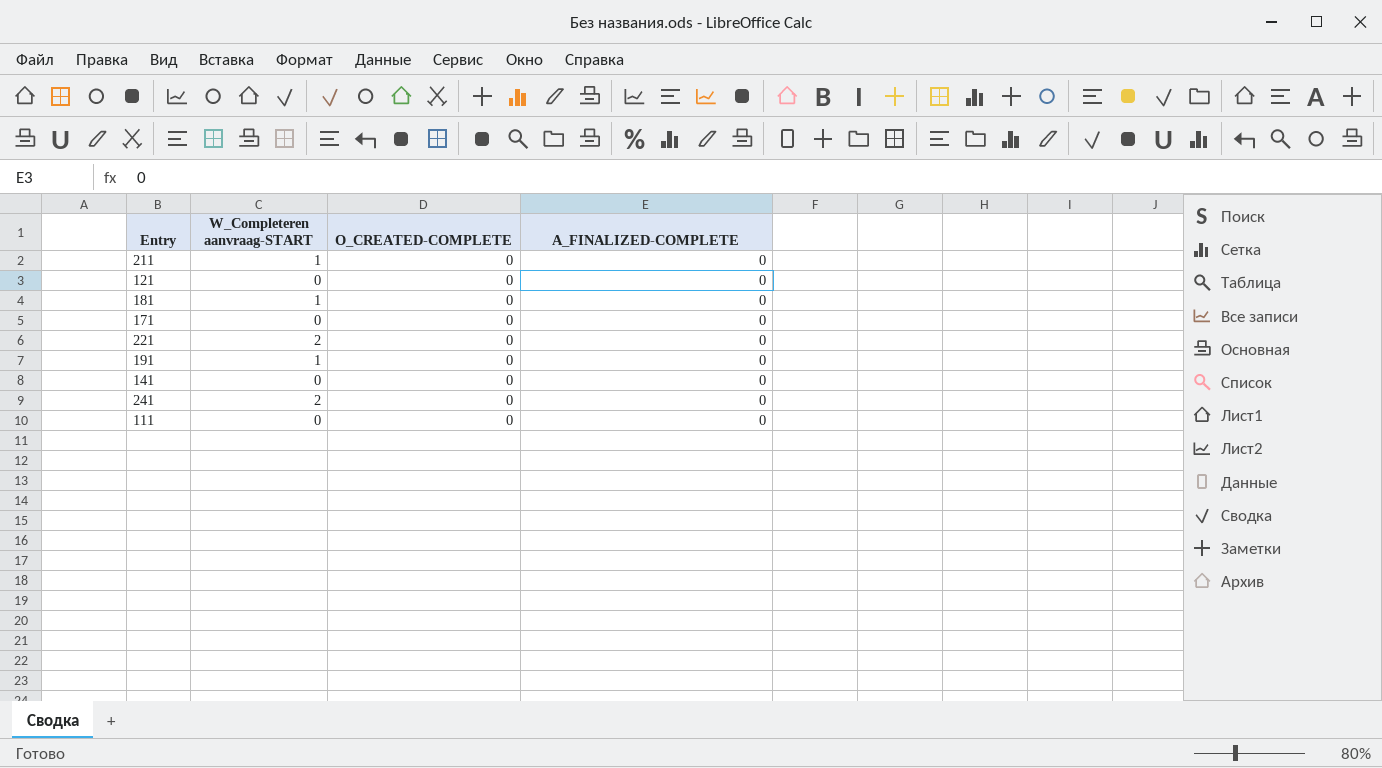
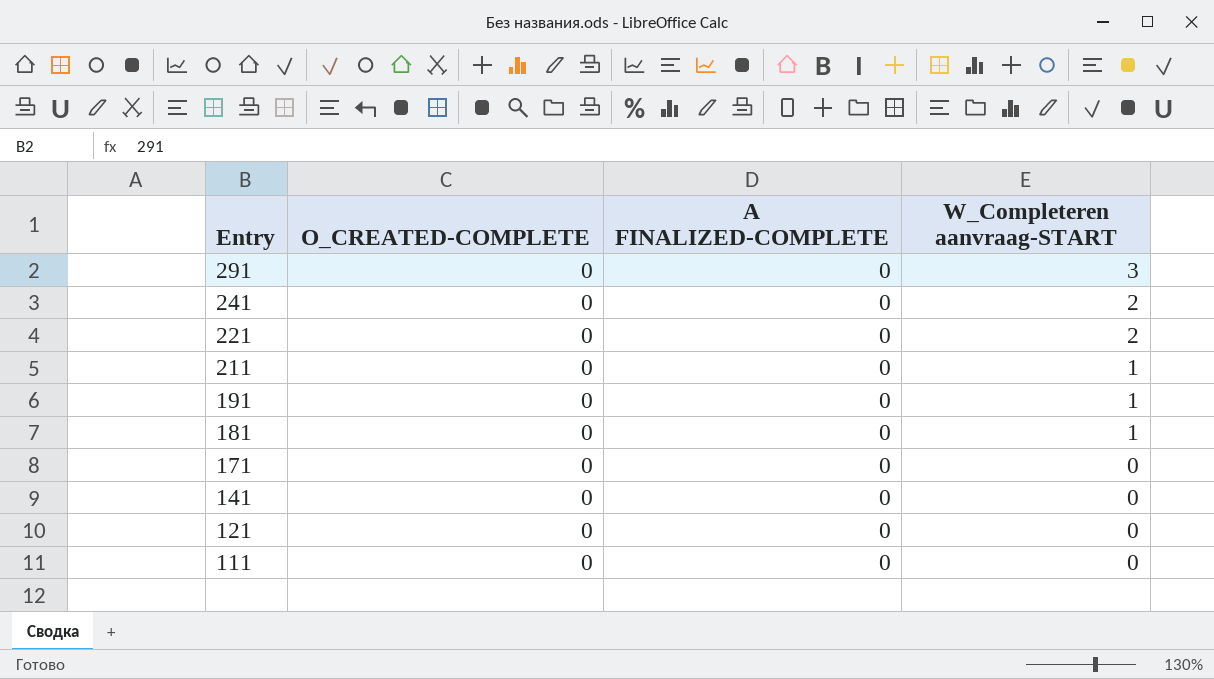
row order: none -> Entry descending
column name: A_FINALIZED-COMPLETE -> A FINALIZED-COMPLETE
column W_Completeren aanvraag-START | position: 2 -> 4
row 291: none -> 0 | 0 | 3

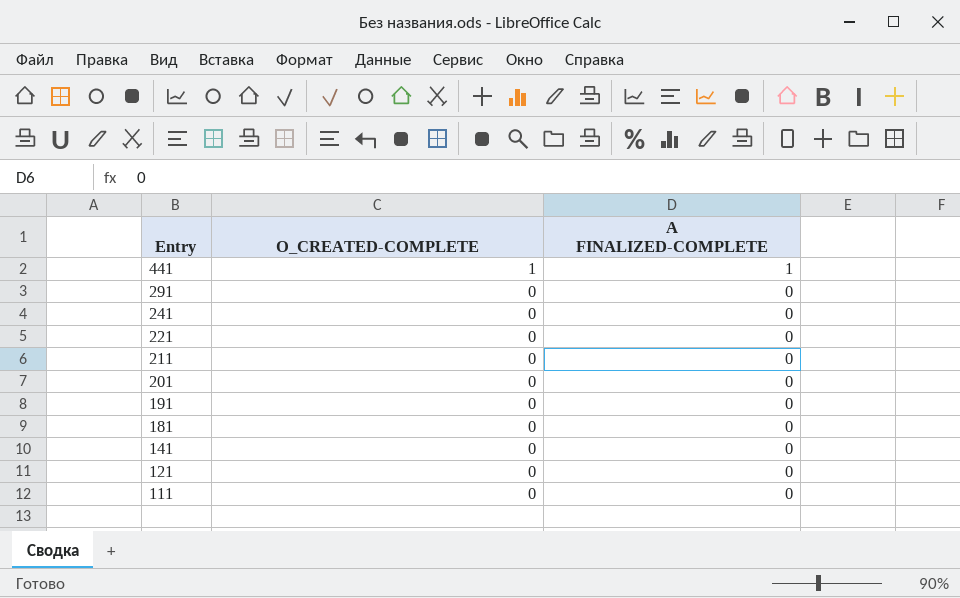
column W_Completeren aanvraag-START | position: 4 -> none
row 171: 0 | 0 | 0 -> none
row 441: none -> 1 | 1
row 201: none -> 0 | 0

